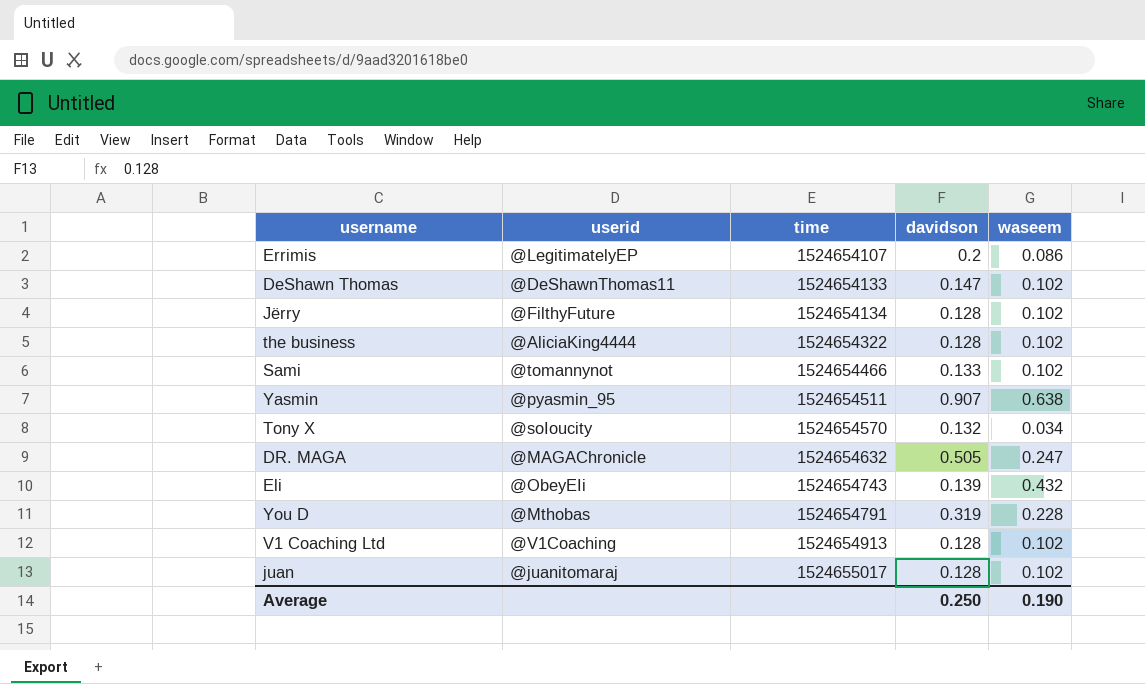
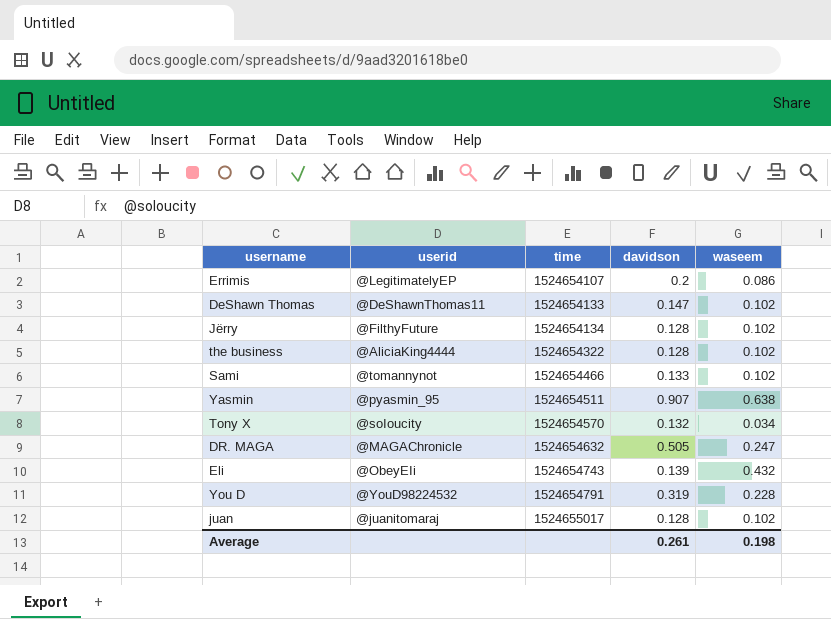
row V1 Coaching Ltd: @V1Coaching | 1524654913 | 0.128 | 0.102 -> none
You D | userid: @Mthobas -> @YouD98224532
Average | davidson: 0.250 -> 0.261
Average | waseem: 0.190 -> 0.198

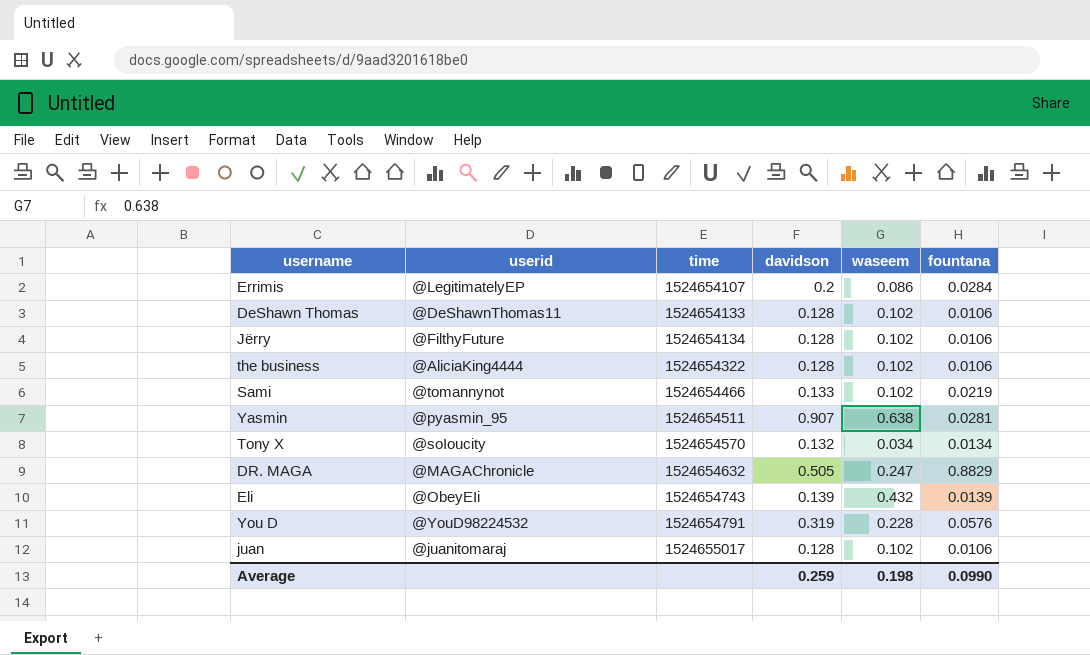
column fountana | position: none -> 6
DeShawn Thomas | davidson: 0.147 -> 0.128
Average | davidson: 0.261 -> 0.259

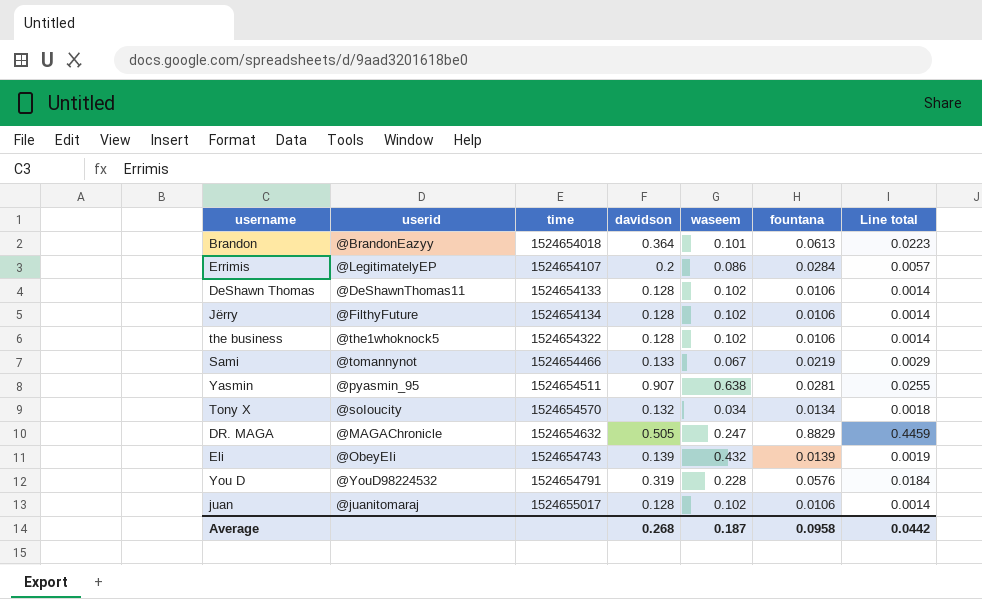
column Line total | formula: none -> [davidson] * [fountana]
row Brandon: none -> @BrandonEazyy | 1524654018 | 0.364 | 0.101 | 0.0613 | 0.0223
the business | userid: @AliciaKing4444 -> @the1whoknock5
Sami | waseem: 0.102 -> 0.067
Average | davidson: 0.259 -> 0.268
Average | waseem: 0.198 -> 0.187
Average | fountana: 0.0990 -> 0.0958

